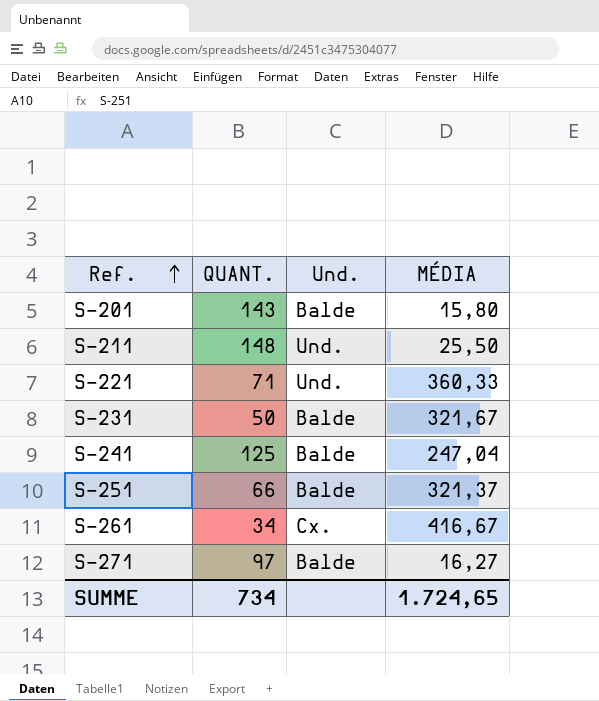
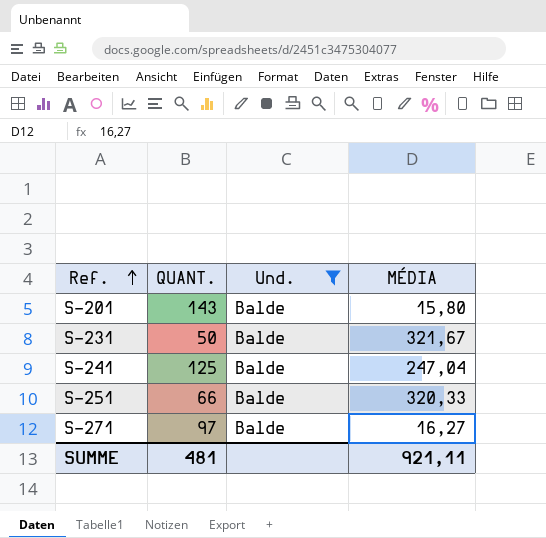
filter: none -> Und. = Balde
S-251 | MÉDIA: 321,37 -> 320,33
SUMME | QUANT.: 734 -> 481
SUMME | MÉDIA: 1.724,65 -> 921,11

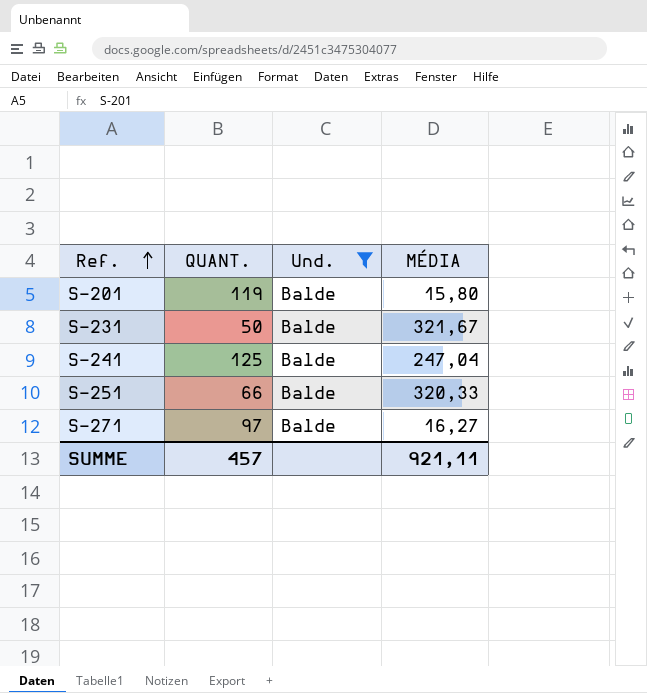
S-201 | QUANT.: 143 -> 119
SUMME | QUANT.: 481 -> 457

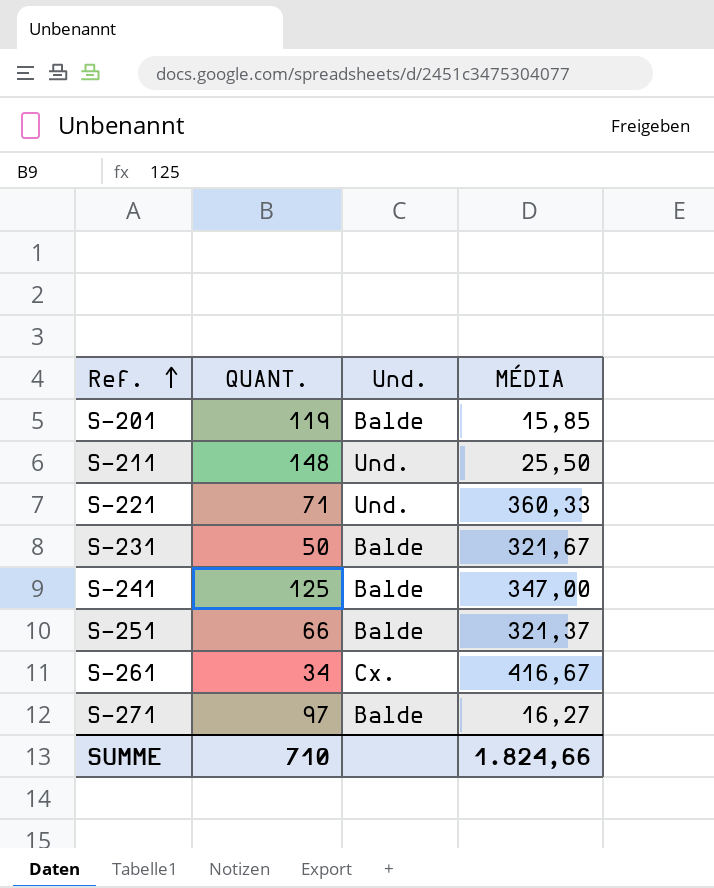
filter: Und. = Balde -> none
S-201 | MÉDIA: 15,80 -> 15,85
S-241 | MÉDIA: 247,04 -> 347,00
S-251 | MÉDIA: 320,33 -> 321,37
SUMME | QUANT.: 457 -> 710
SUMME | MÉDIA: 921,11 -> 1.824,66

